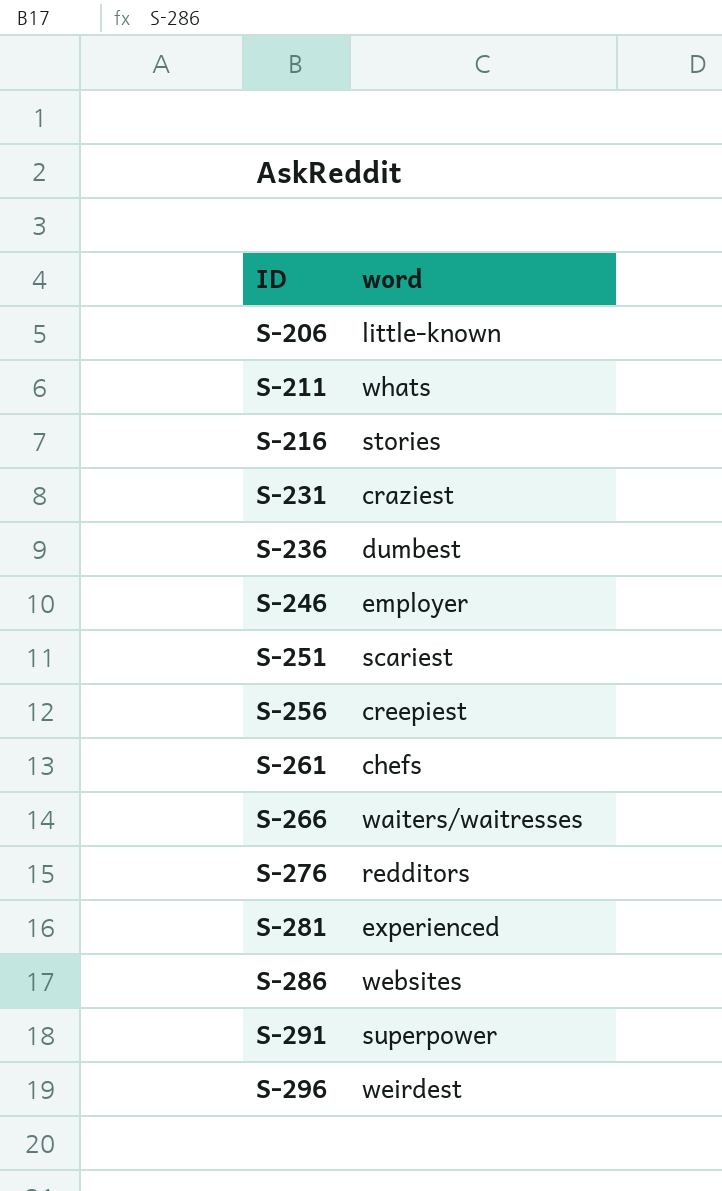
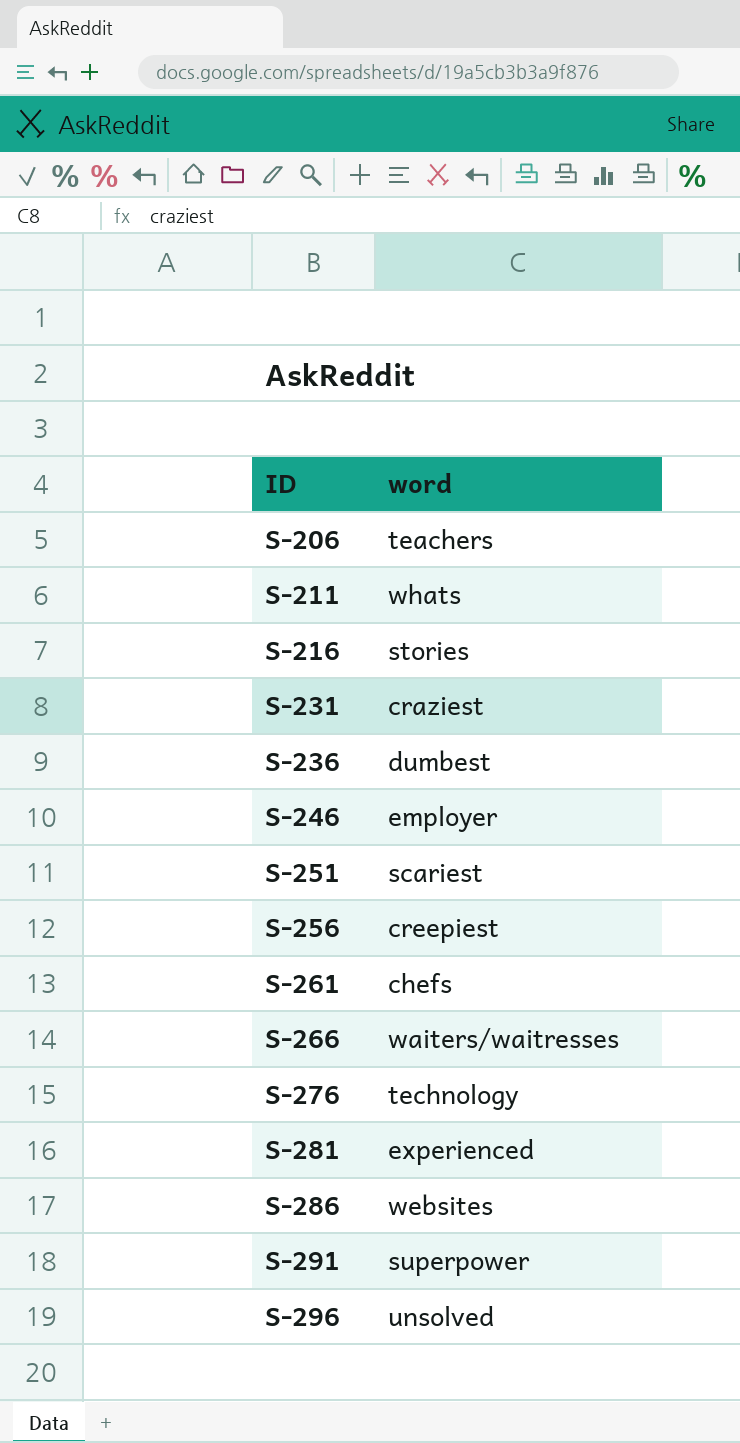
S-206 | word: little-known -> teachers
S-276 | word: redditors -> technology
S-296 | word: weirdest -> unsolved

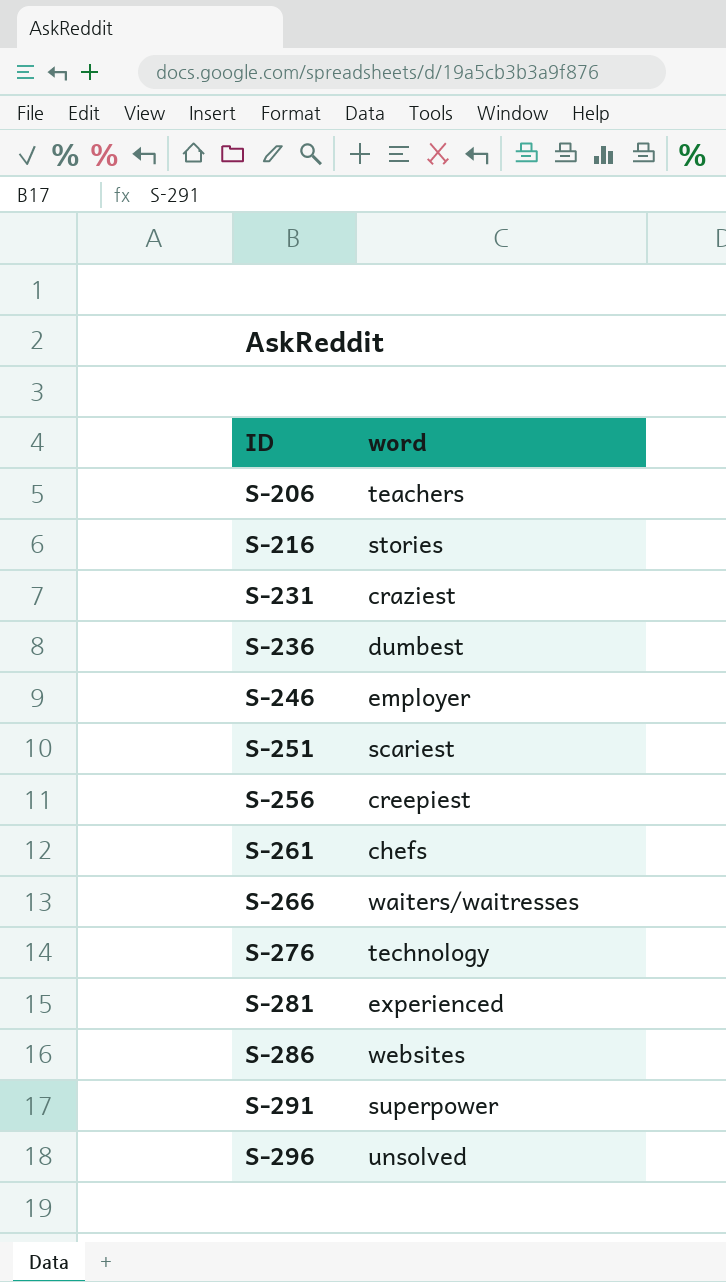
row S-211: whats -> none

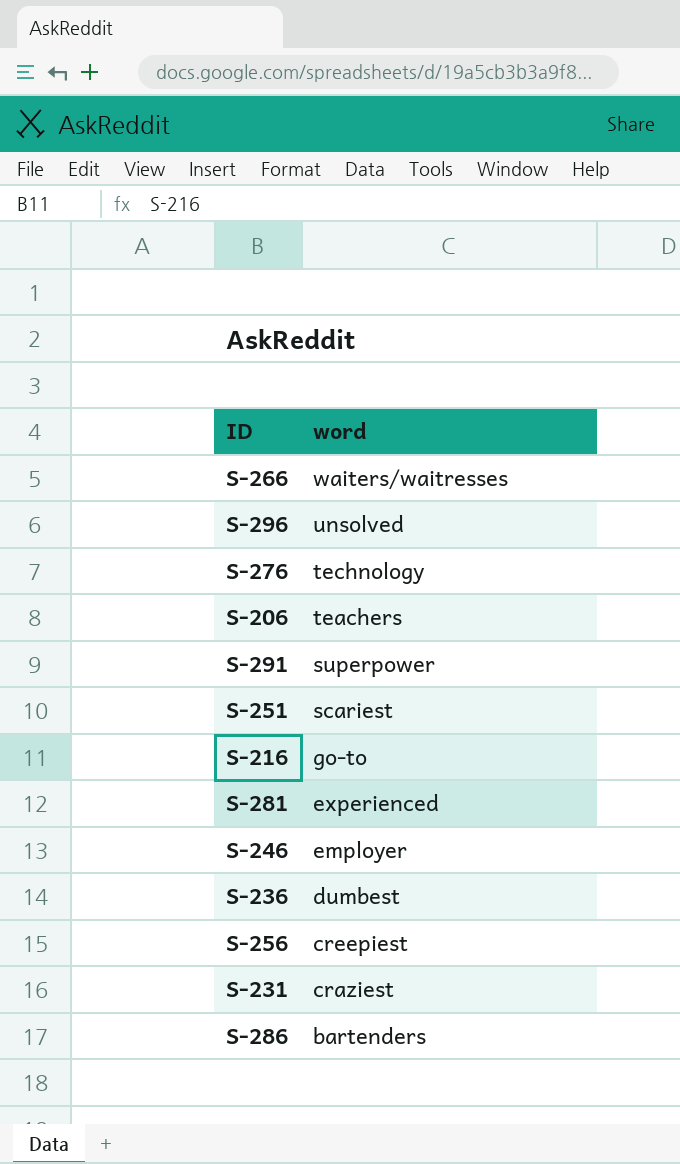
row order: ID ascending -> word descending
row S-261: chefs -> none
S-216 | word: stories -> go-to
S-286 | word: websites -> bartenders

